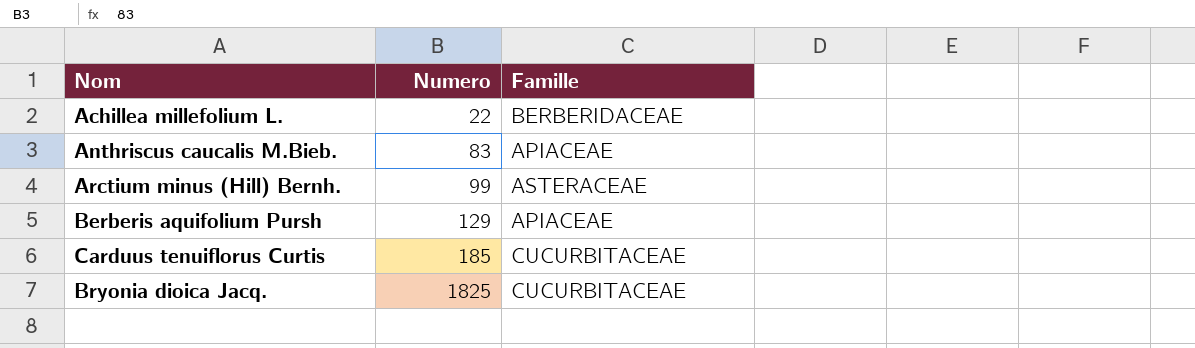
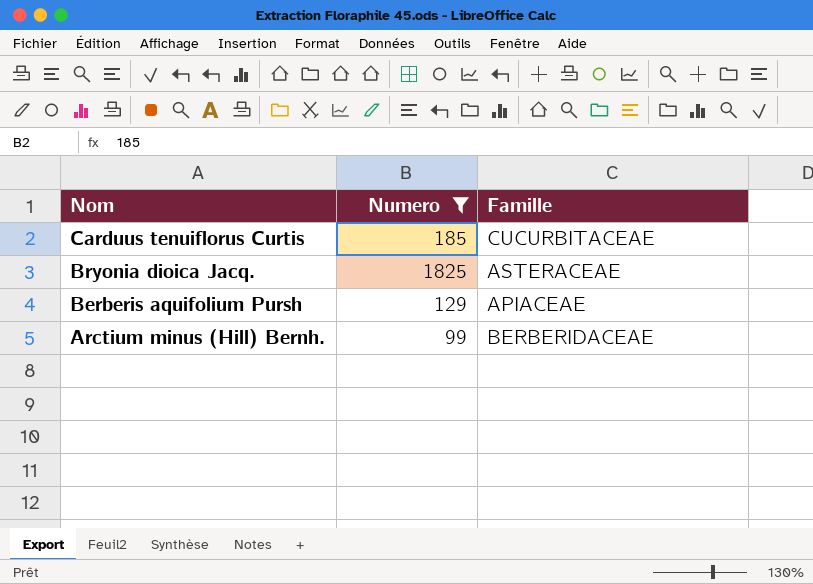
filter: none -> Numero >= 99
row order: Numero ascending -> Nom descending
Bryonia dioica Jacq. | Famille: CUCURBITACEAE -> ASTERACEAE
Arctium minus (Hill) Bernh. | Famille: ASTERACEAE -> BERBERIDACEAE

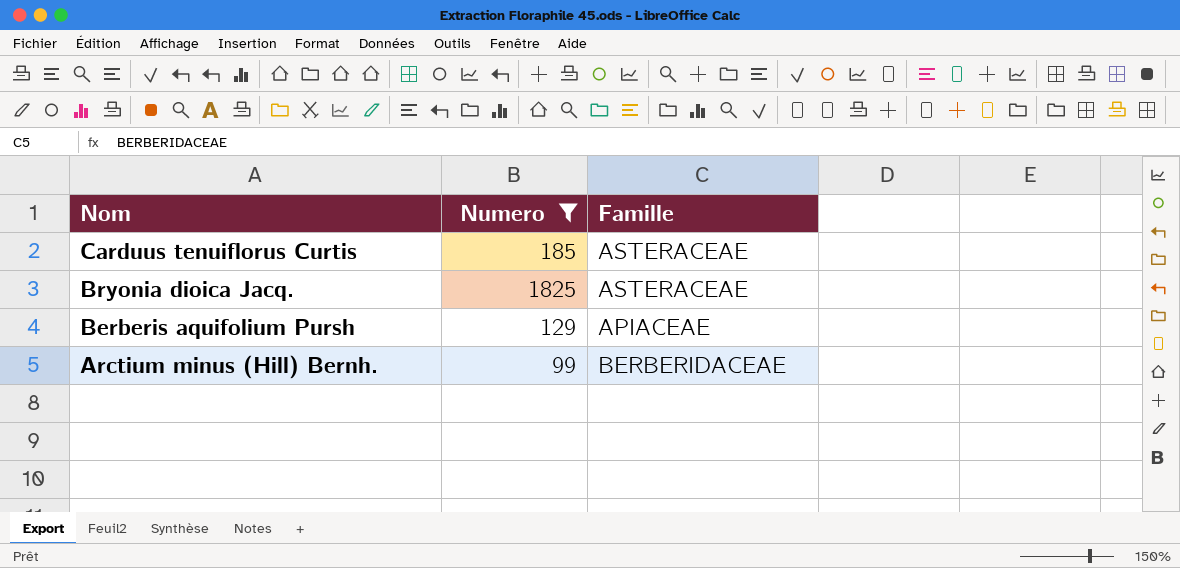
Carduus tenuiflorus Curtis | Famille: CUCURBITACEAE -> ASTERACEAE

